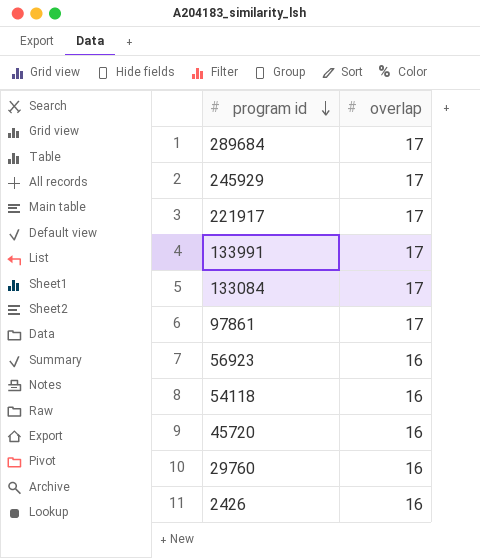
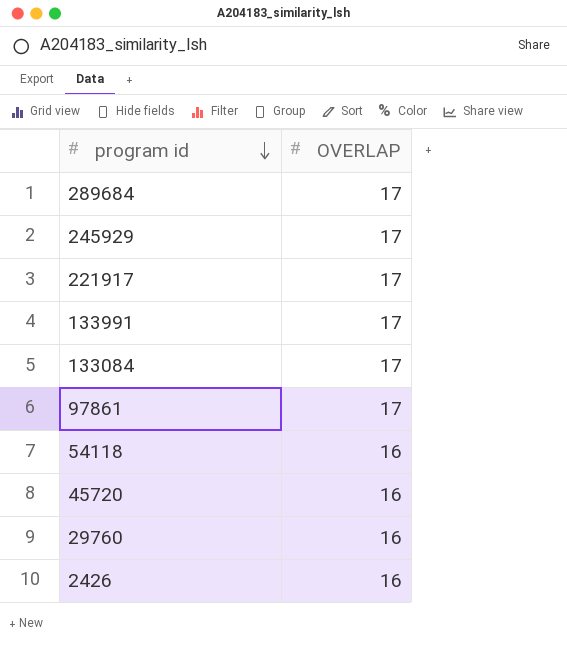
column name: overlap -> OVERLAP
row 56923: 16 -> none

